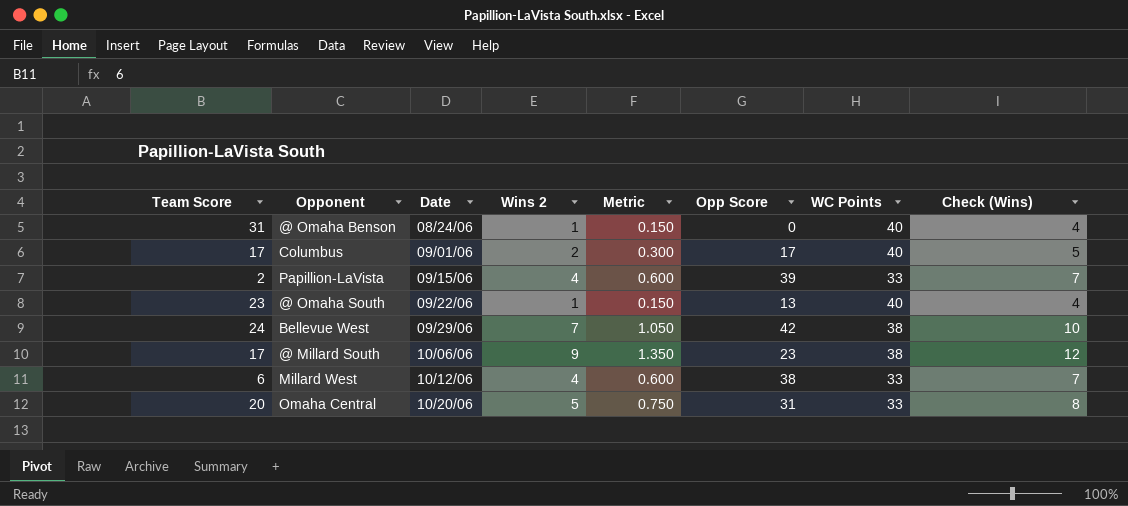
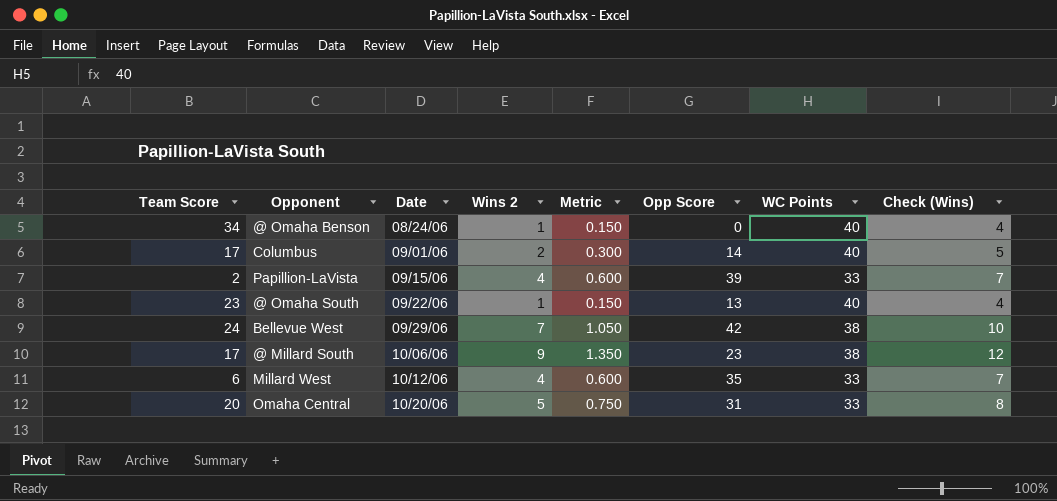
@ Omaha Benson | Team Score: 31 -> 34
Columbus | Opp Score: 17 -> 14
Millard West | Opp Score: 38 -> 35

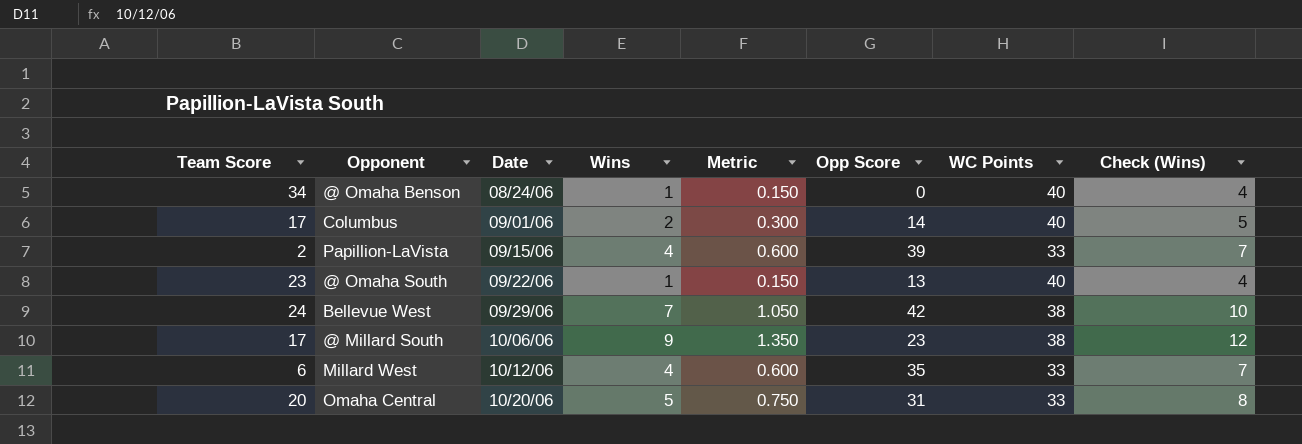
column name: Wins 2 -> Wins

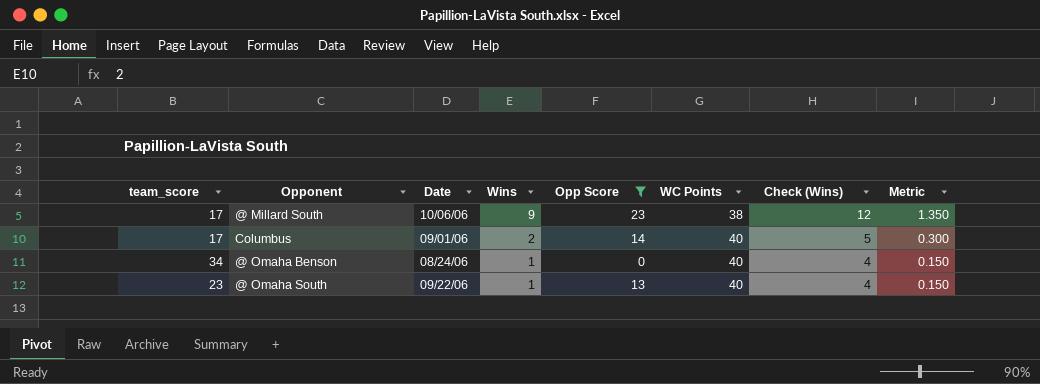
filter: none -> Opp Score <= 23
row order: Date ascending -> Wins descending
column name: Team Score -> team_score
column Metric | position: 5 -> 8

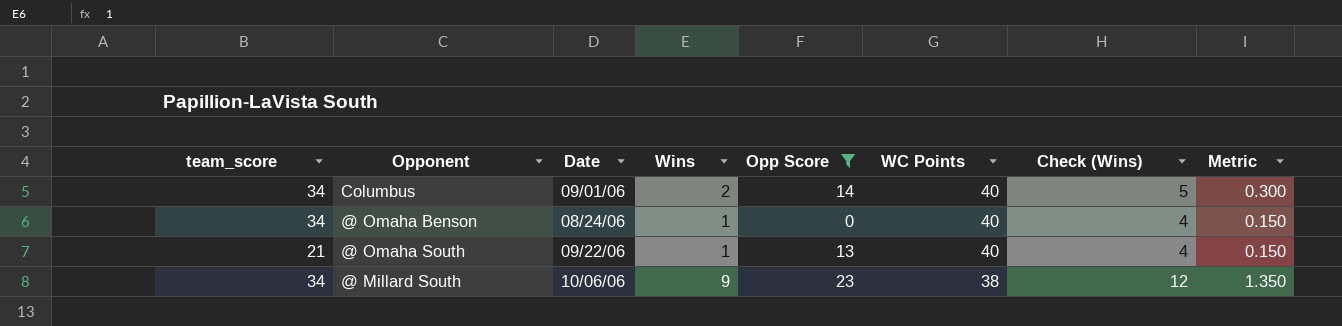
row order: Wins descending -> WC Points descending
Columbus | team_score: 17 -> 34
@ Omaha South | team_score: 23 -> 21
@ Millard South | team_score: 17 -> 34

